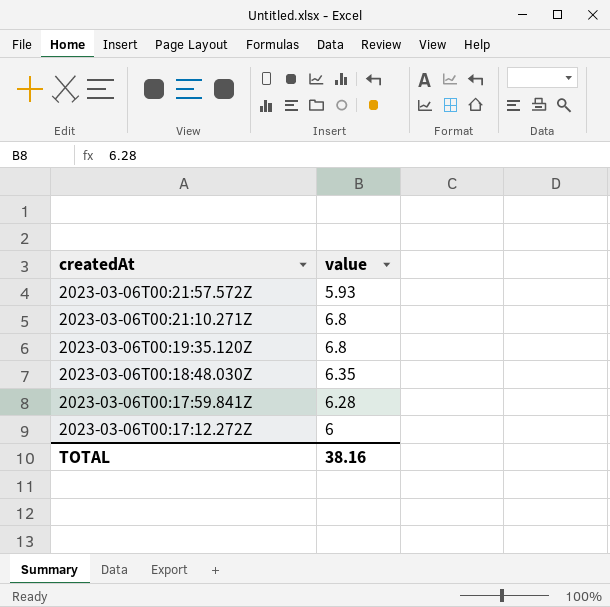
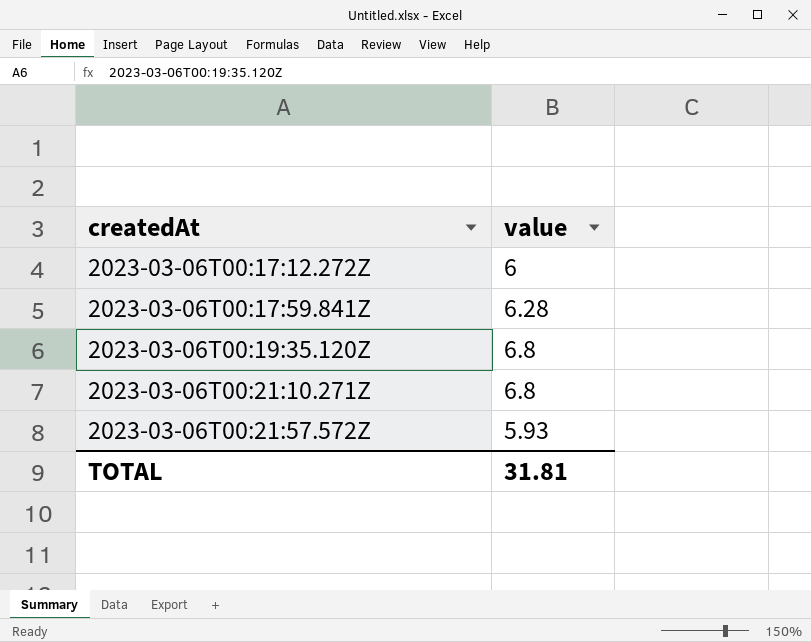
row order: createdAt descending -> createdAt ascending
row 2023-03-06T00:18:48.030Z: 6.35 -> none
TOTAL | value: 38.16 -> 31.81

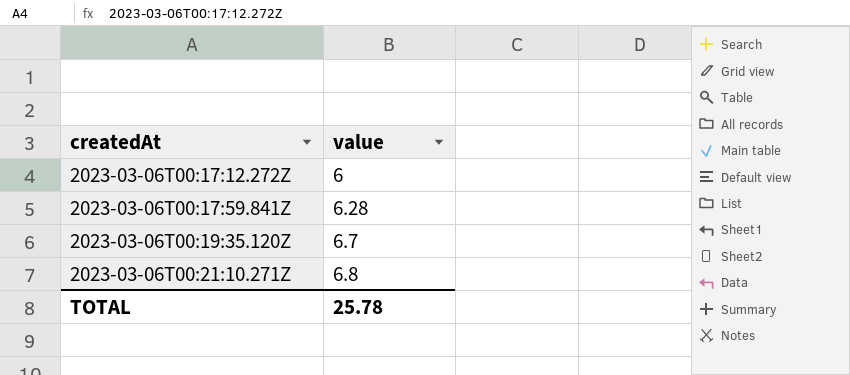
row 2023-03-06T00:21:57.572Z: 5.93 -> none
2023-03-06T00:19:35.120Z | value: 6.8 -> 6.7
TOTAL | value: 31.81 -> 25.78

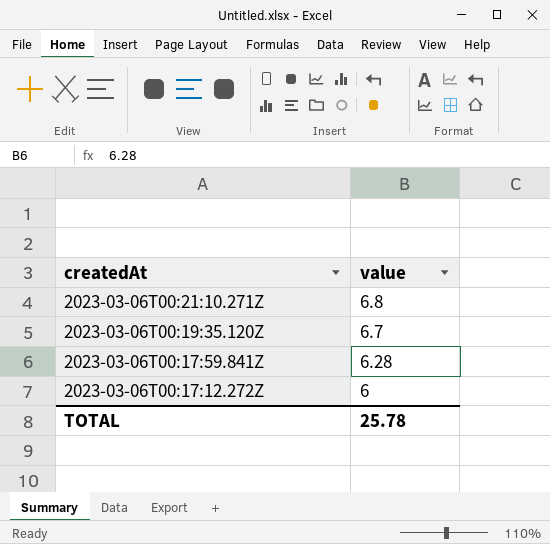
row order: createdAt ascending -> createdAt descending

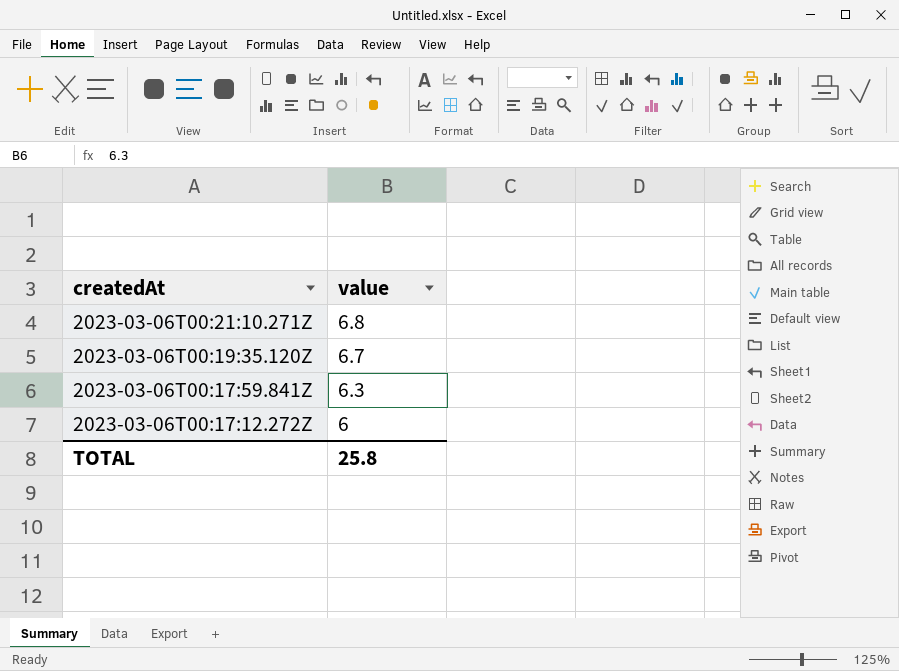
2023-03-06T00:17:59.841Z | value: 6.28 -> 6.3
TOTAL | value: 25.78 -> 25.8

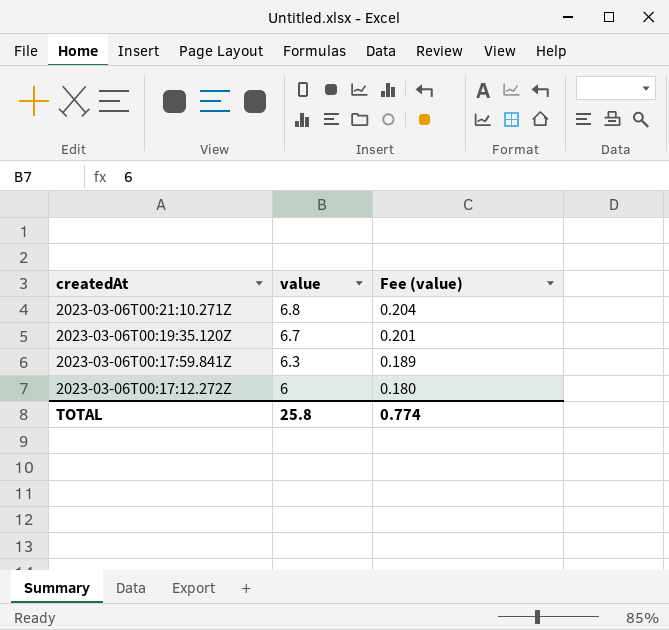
column Fee (value) | formula: none -> [value] * 0.03

